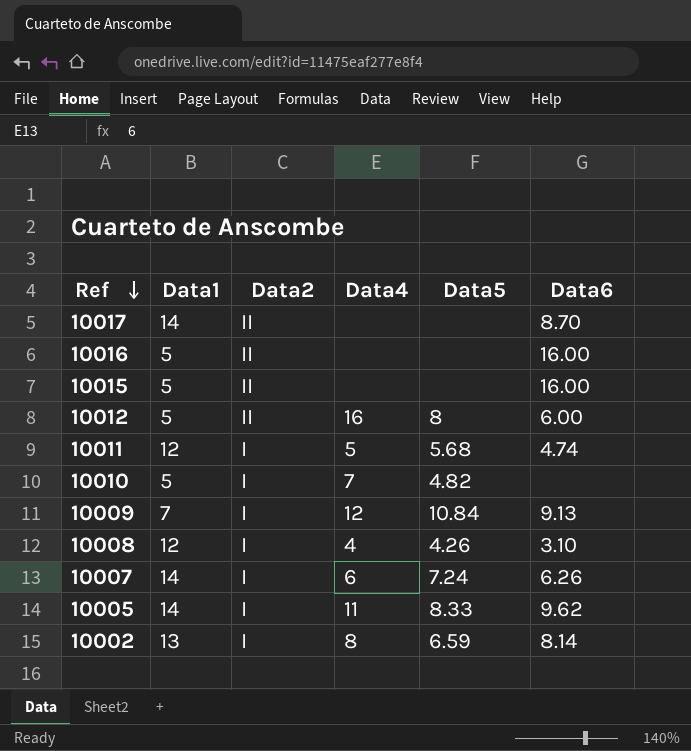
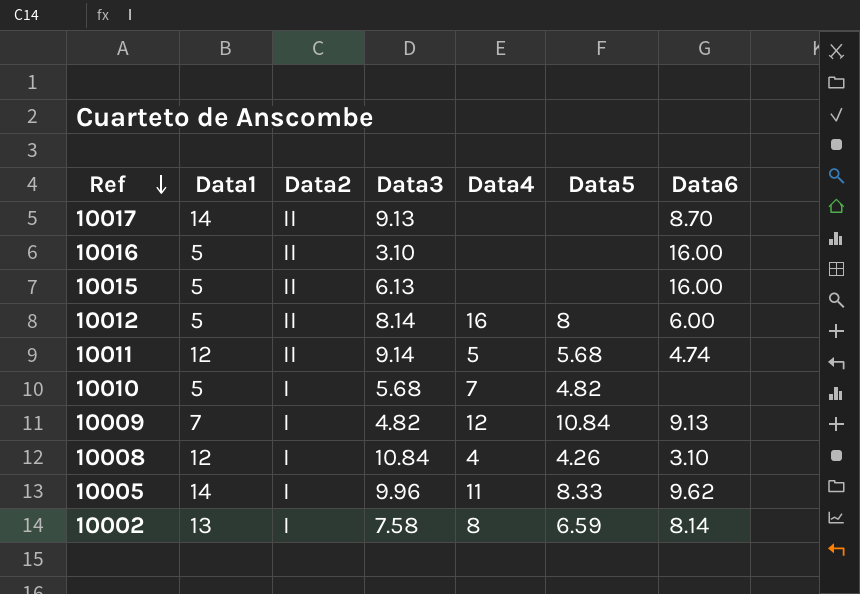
column Data3 | position: none -> 4
row 10007: 14 | I | 6 | 7.24 | 6.26 -> none
10011 | Data2: I -> II

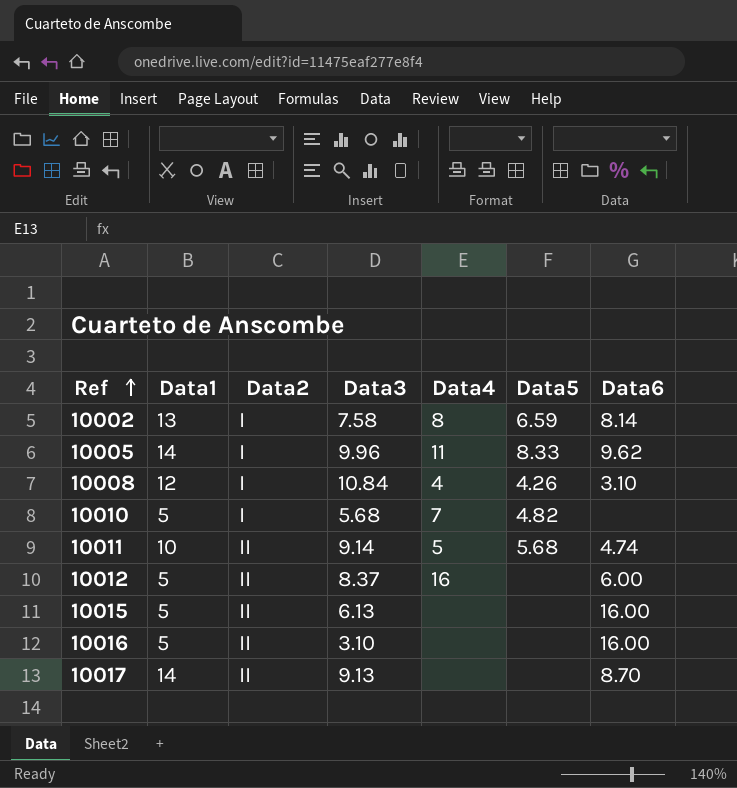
row order: Ref descending -> Ref ascending
row 10009: 7 | I | 4.82 | 12 | 10.84 | 9.13 -> none
10011 | Data1: 12 -> 10
10012 | Data3: 8.14 -> 8.37
10012 | Data5: 8 -> none

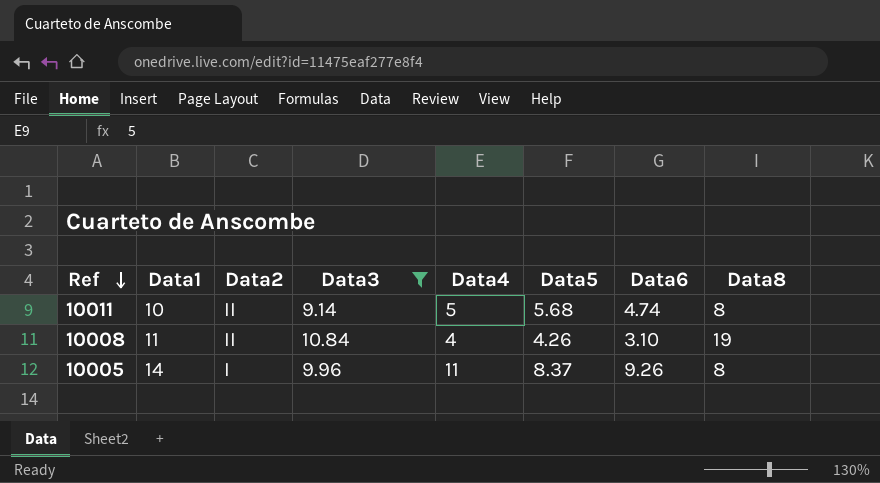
filter: none -> Data3 >= 9.14
row order: Ref ascending -> Ref descending
column Data8 | position: none -> 8
10008 | Data1: 12 -> 11
10008 | Data2: I -> II
10005 | Data5: 8.33 -> 8.37
10005 | Data6: 9.62 -> 9.26

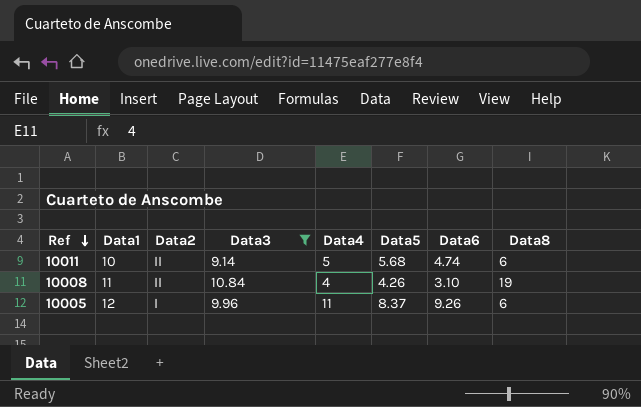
10011 | Data8: 8 -> 6
10005 | Data1: 14 -> 12
10005 | Data8: 8 -> 6

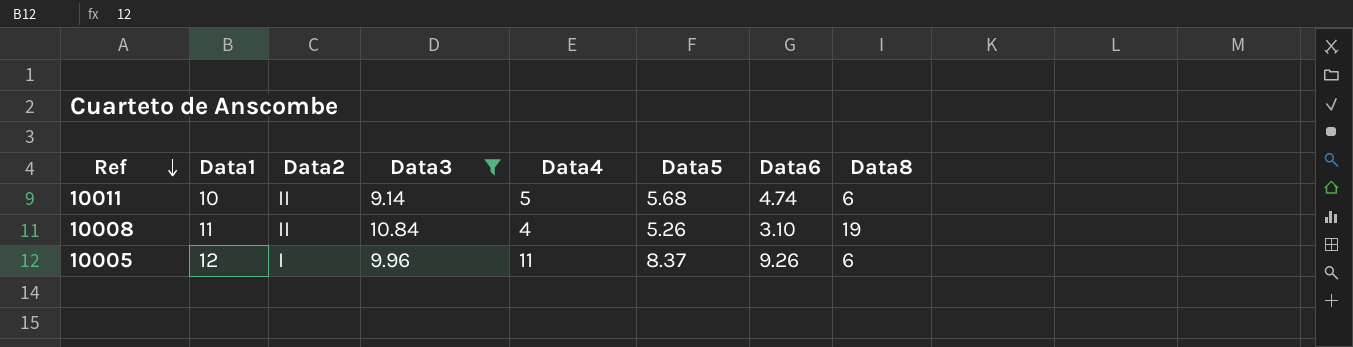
10008 | Data5: 4.26 -> 5.26

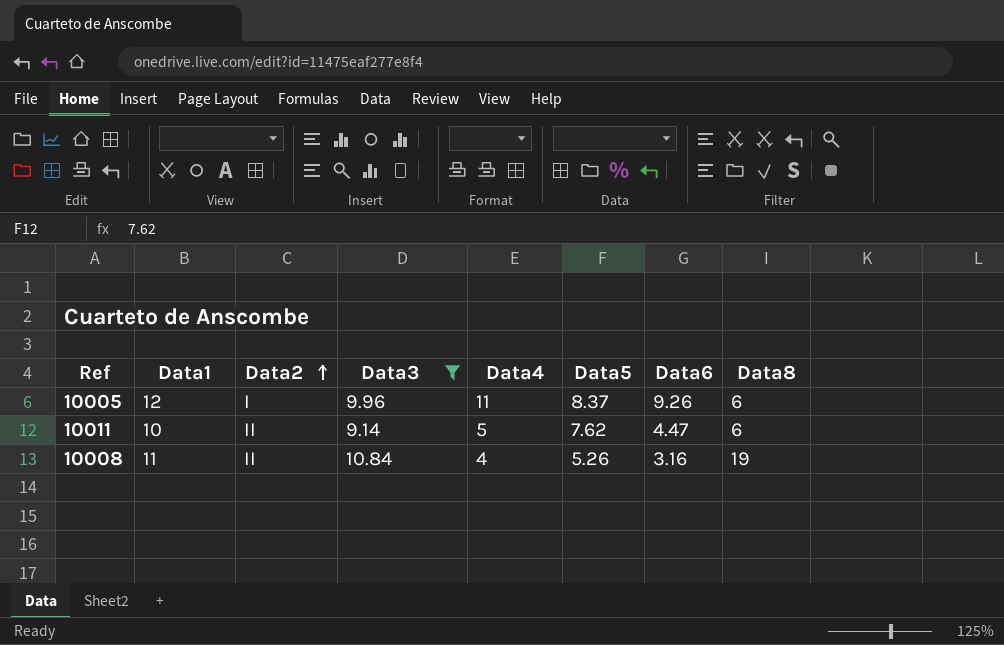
row order: Ref descending -> Data2 ascending
10011 | Data5: 5.68 -> 7.62
10011 | Data6: 4.74 -> 4.47
10008 | Data6: 3.10 -> 3.16

